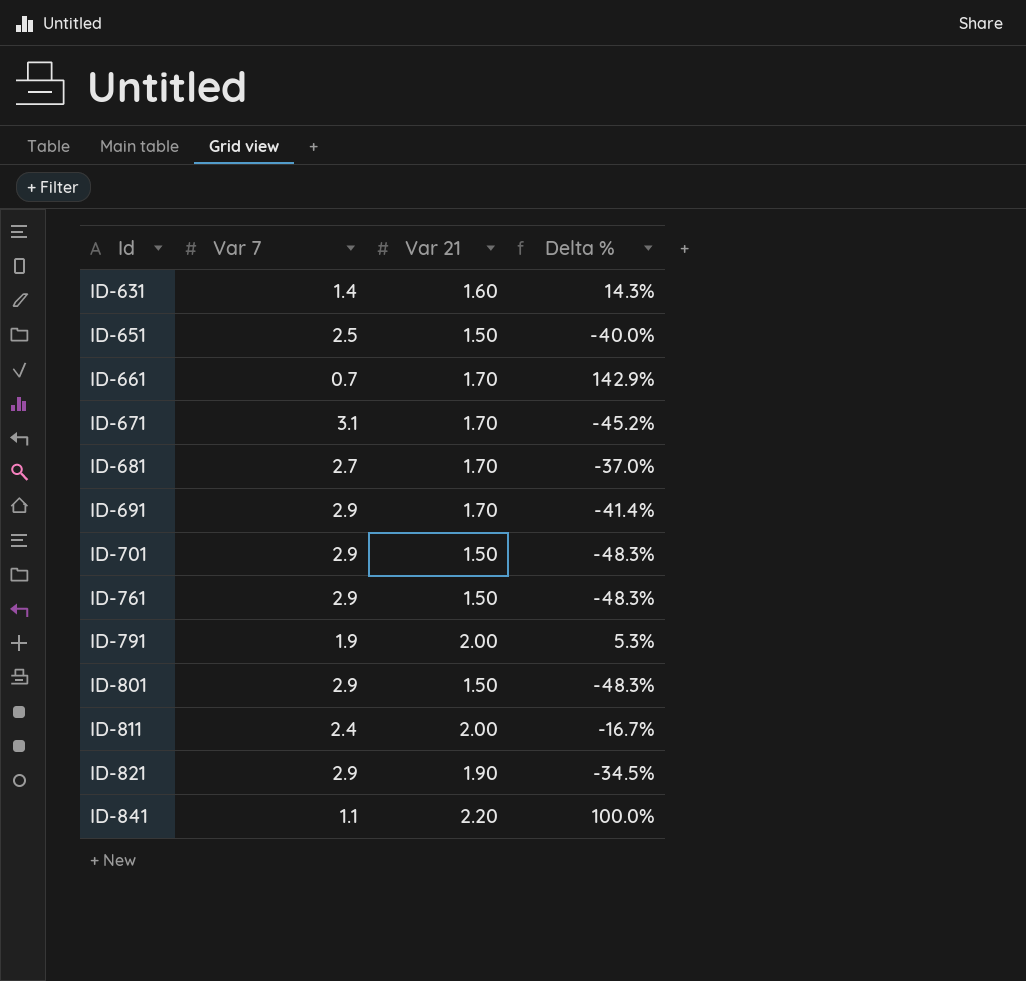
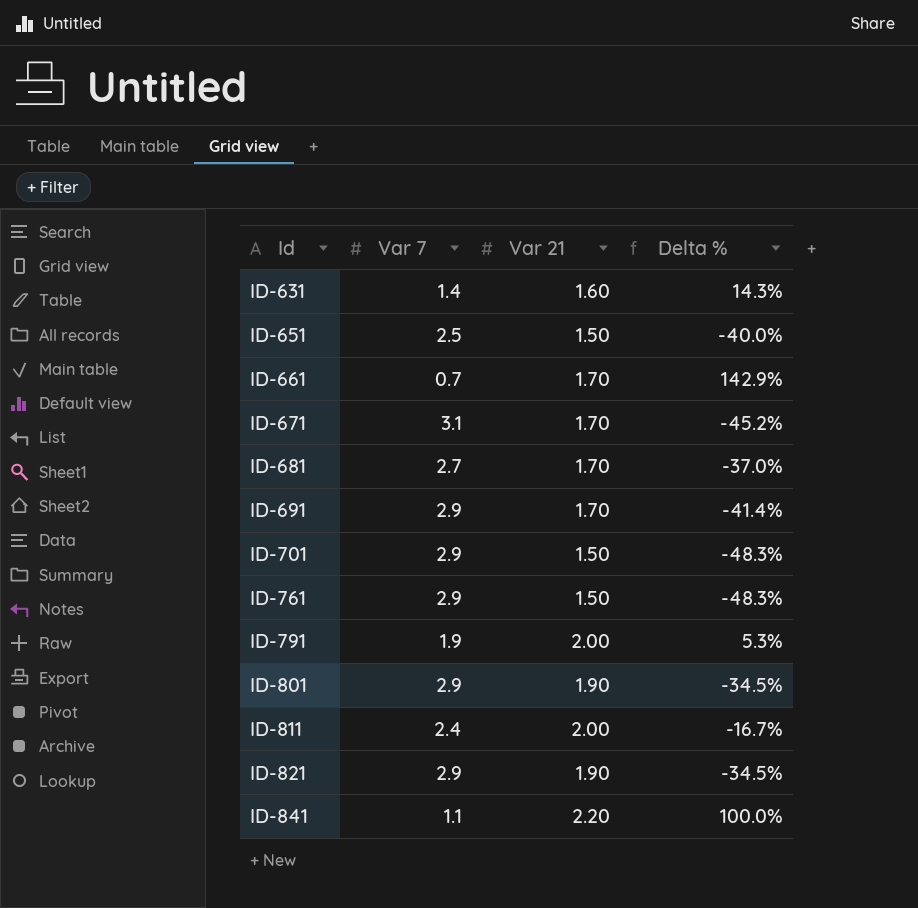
ID-801 | Var 21: 1.50 -> 1.90
ID-801 | Delta %: -48.3% -> -34.5%

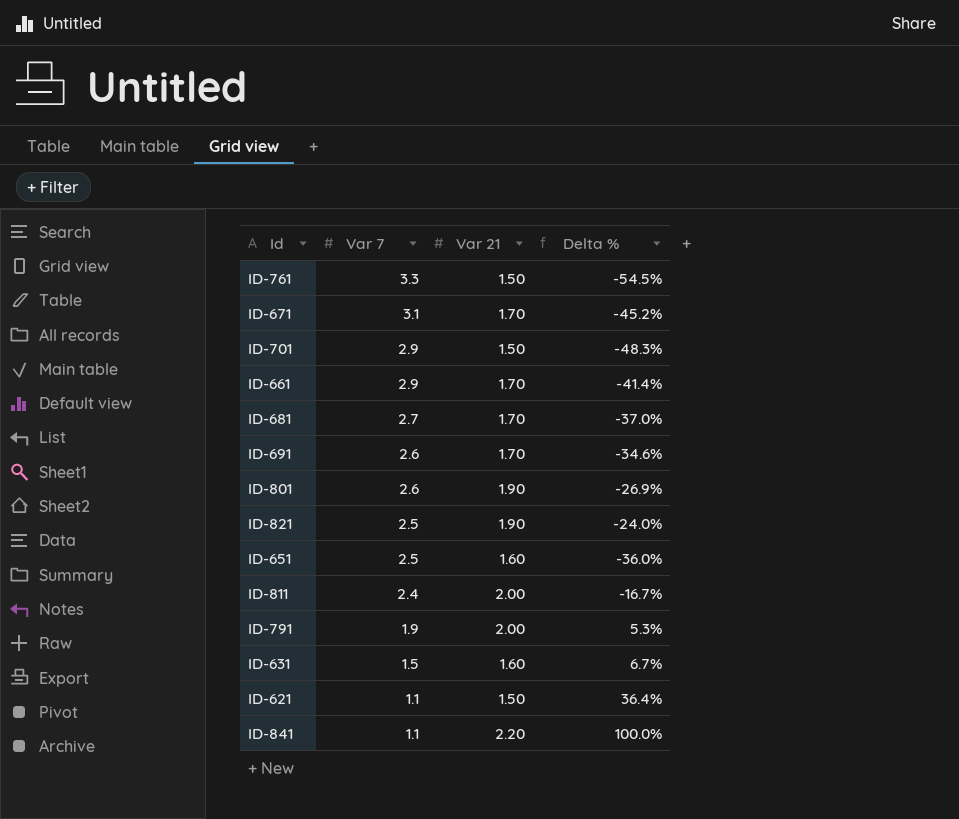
row order: Id ascending -> Var 7 descending
ID-761 | Var 7: 2.9 -> 3.3
ID-761 | Delta %: -48.3% -> -54.5%
ID-661 | Var 7: 0.7 -> 2.9
ID-661 | Delta %: 142.9% -> -41.4%
ID-691 | Var 7: 2.9 -> 2.6
ID-691 | Delta %: -41.4% -> -34.6%
ID-801 | Var 7: 2.9 -> 2.6
ID-801 | Delta %: -34.5% -> -26.9%
ID-821 | Var 7: 2.9 -> 2.5
ID-821 | Delta %: -34.5% -> -24.0%
ID-651 | Var 21: 1.50 -> 1.60
ID-651 | Delta %: -40.0% -> -36.0%
ID-631 | Var 7: 1.4 -> 1.5
ID-631 | Delta %: 14.3% -> 6.7%
row ID-621: none -> 1.1 | 1.50 | 36.4%

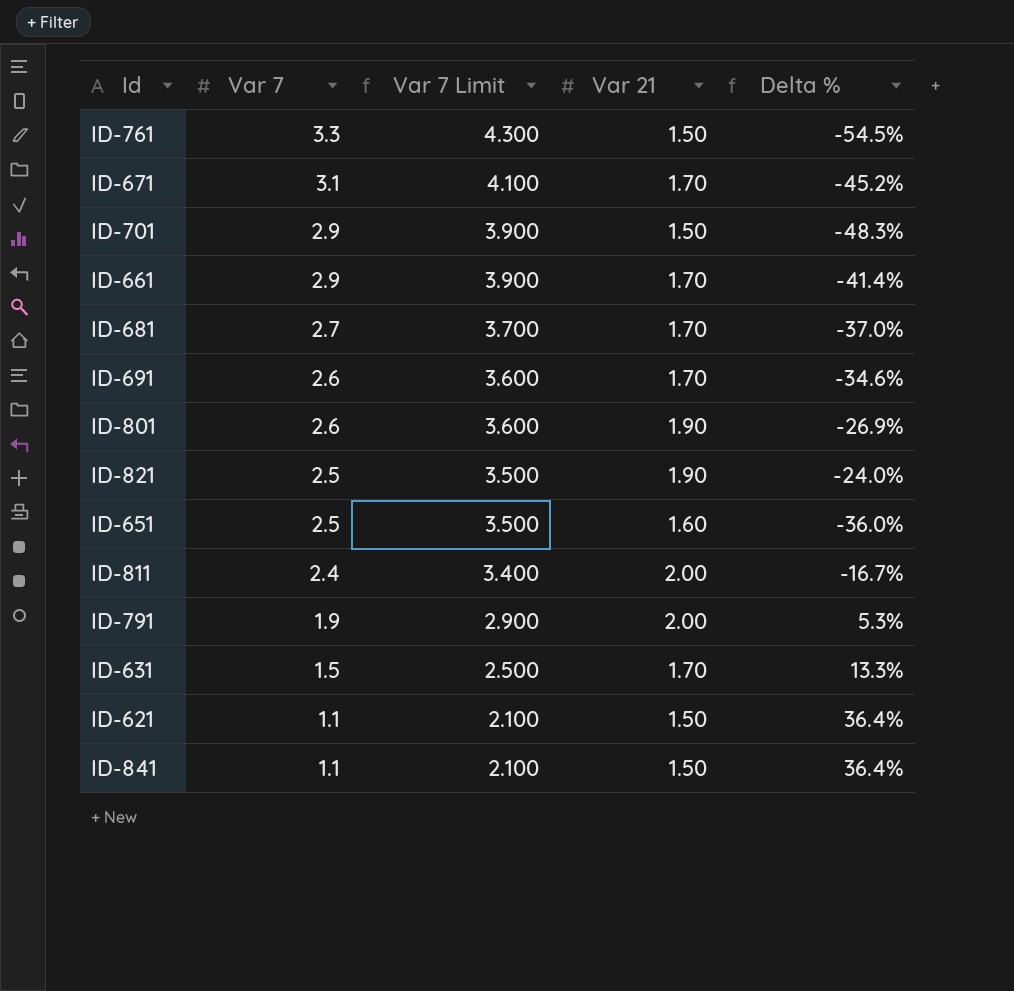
column Var 7 Limit | formula: none -> [Var 7] + 1
ID-631 | Var 21: 1.60 -> 1.70
ID-631 | Delta %: 6.7% -> 13.3%
ID-841 | Var 21: 2.20 -> 1.50
ID-841 | Delta %: 100.0% -> 36.4%

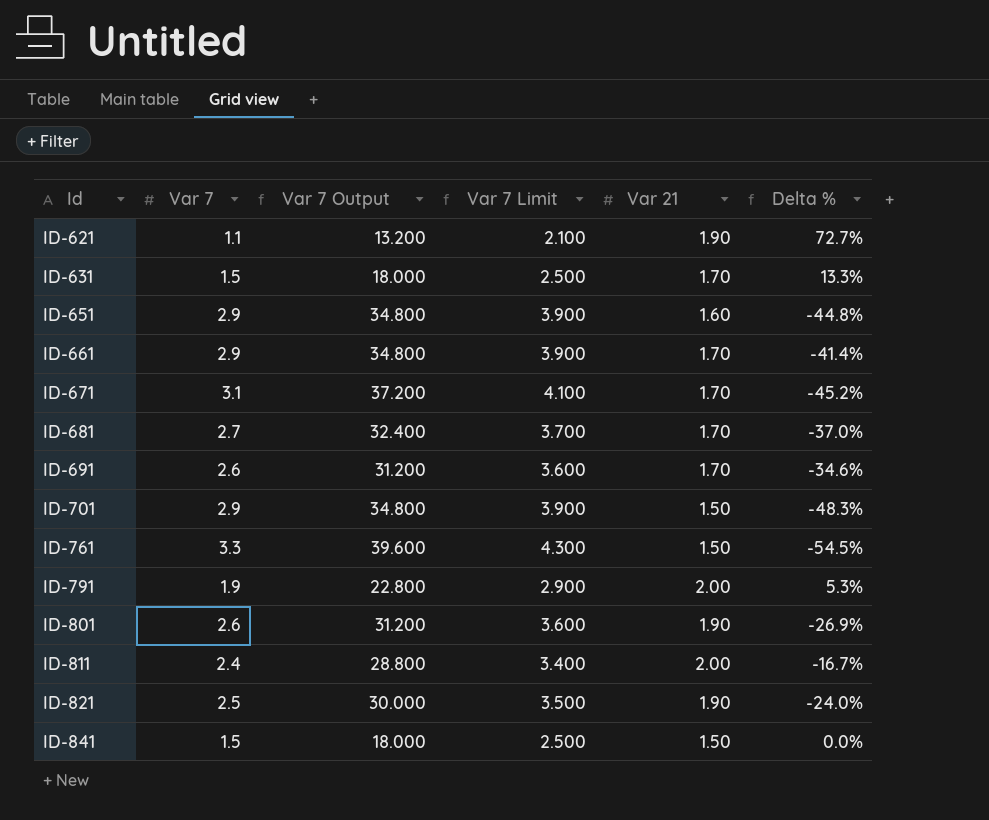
row order: Var 7 descending -> Id ascending
column Var 7 Output | formula: none -> [Var 7] * 12
ID-621 | Var 21: 1.50 -> 1.90
ID-621 | Delta %: 36.4% -> 72.7%
ID-651 | Var 7: 2.5 -> 2.9
ID-651 | Var 7 Limit: 3.500 -> 3.900
ID-651 | Delta %: -36.0% -> -44.8%
ID-841 | Var 7: 1.1 -> 1.5
ID-841 | Var 7 Limit: 2.100 -> 2.500
ID-841 | Delta %: 36.4% -> 0.0%

